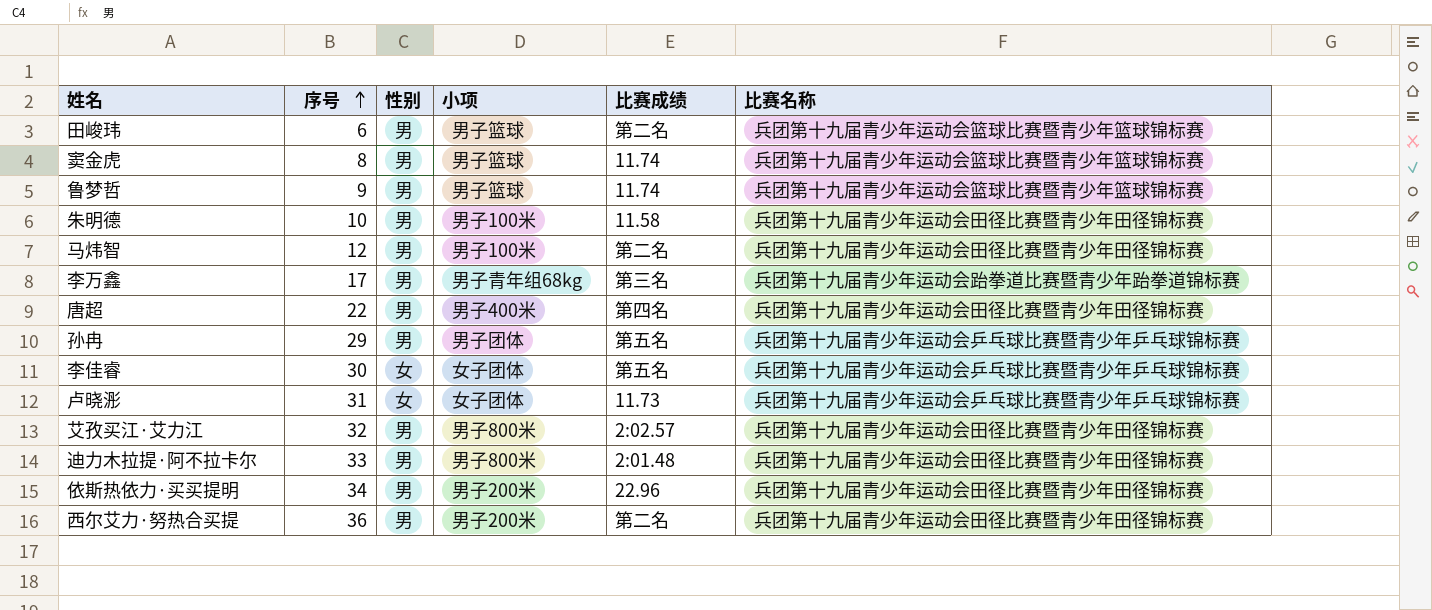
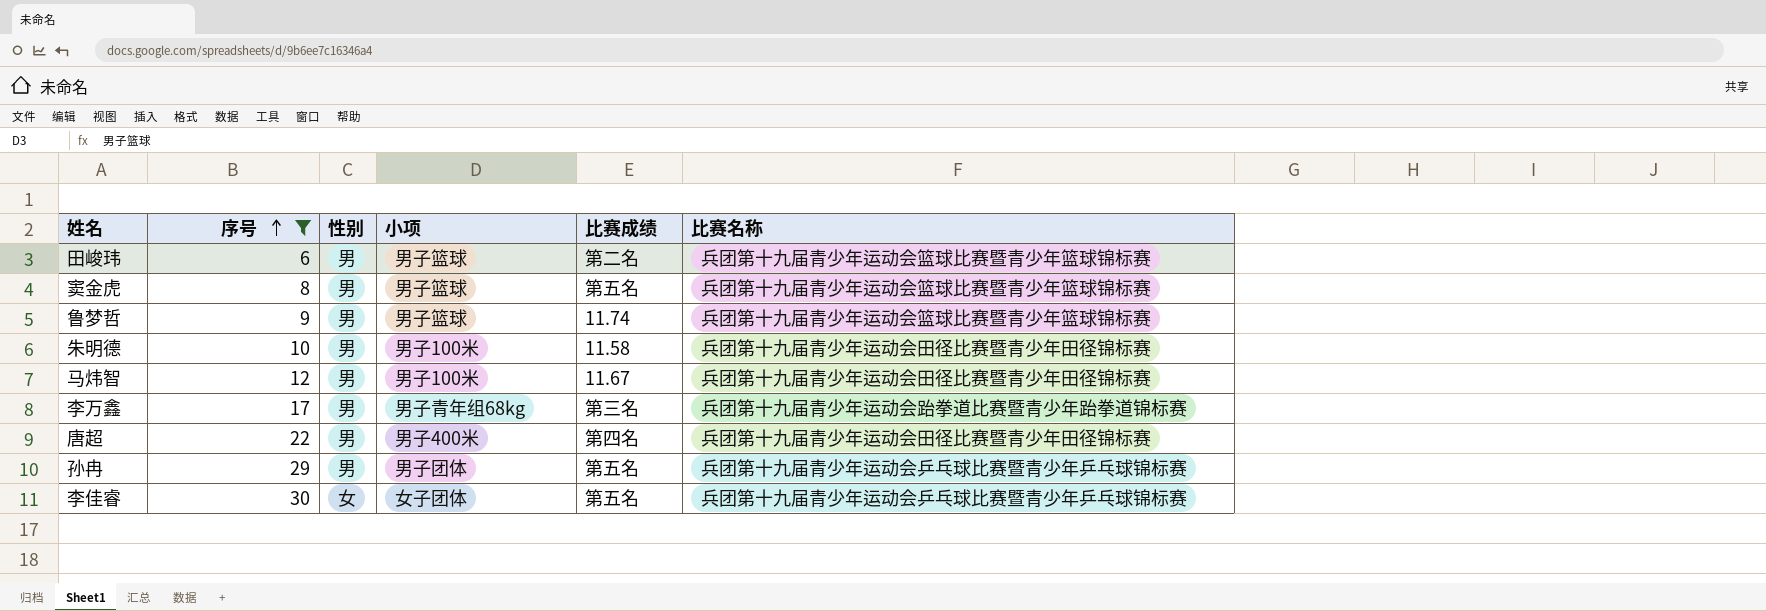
filter: none -> 序号 <= 30
窦金虎 | 比赛成绩: 11.74 -> 第五名
马炜智 | 比赛成绩: 第二名 -> 11.67

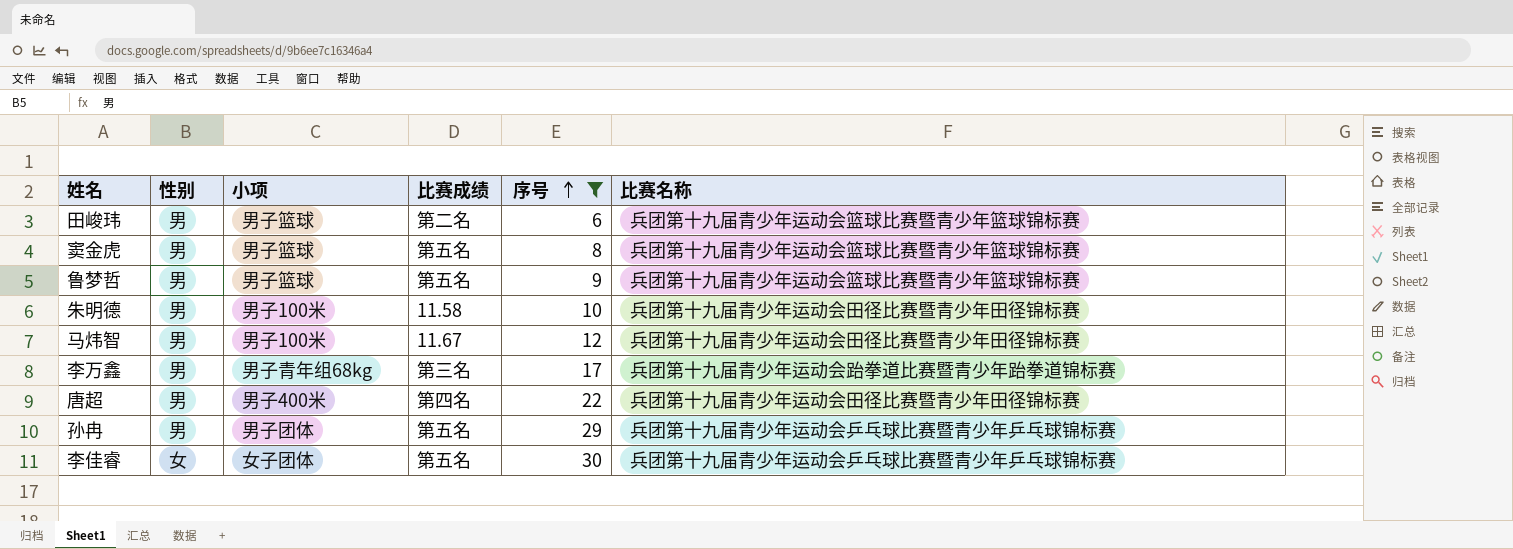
column 序号 | position: 2 -> 5
鲁梦哲 | 比赛成绩: 11.74 -> 第五名

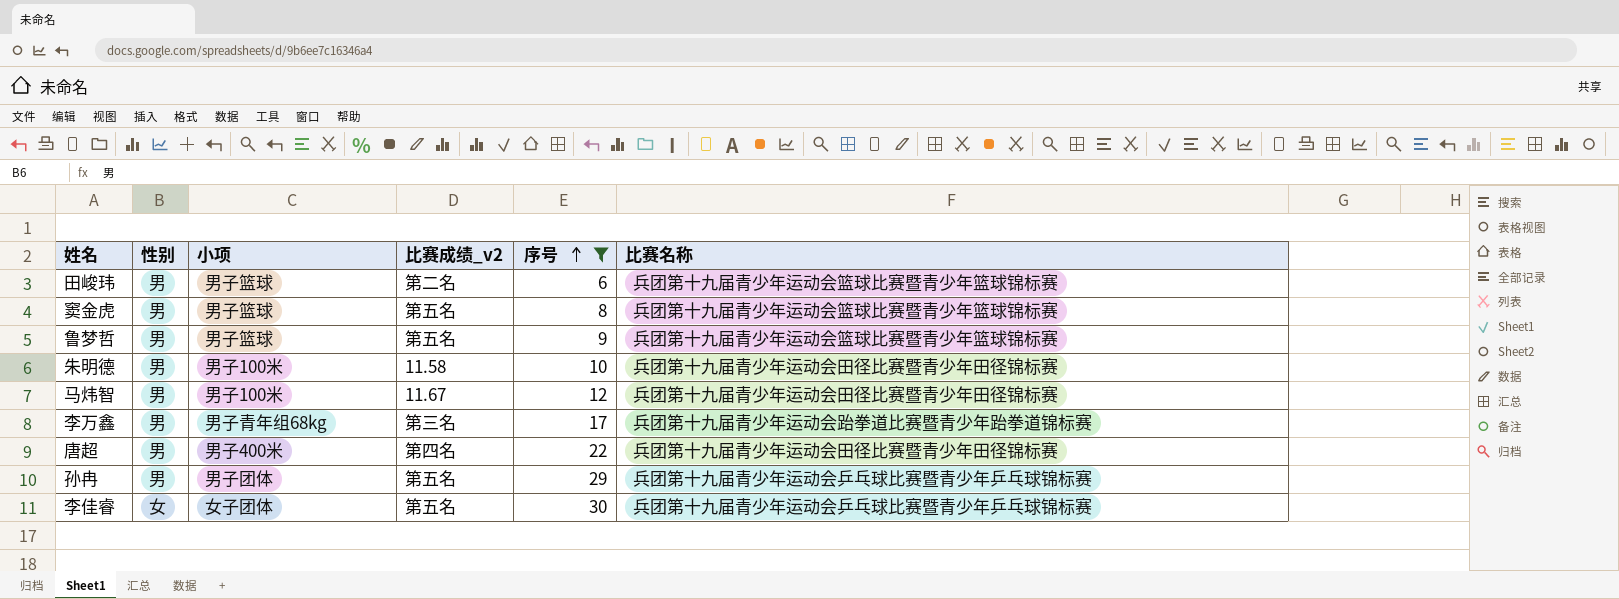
column name: 比赛成绩 -> 比赛成绩_v2

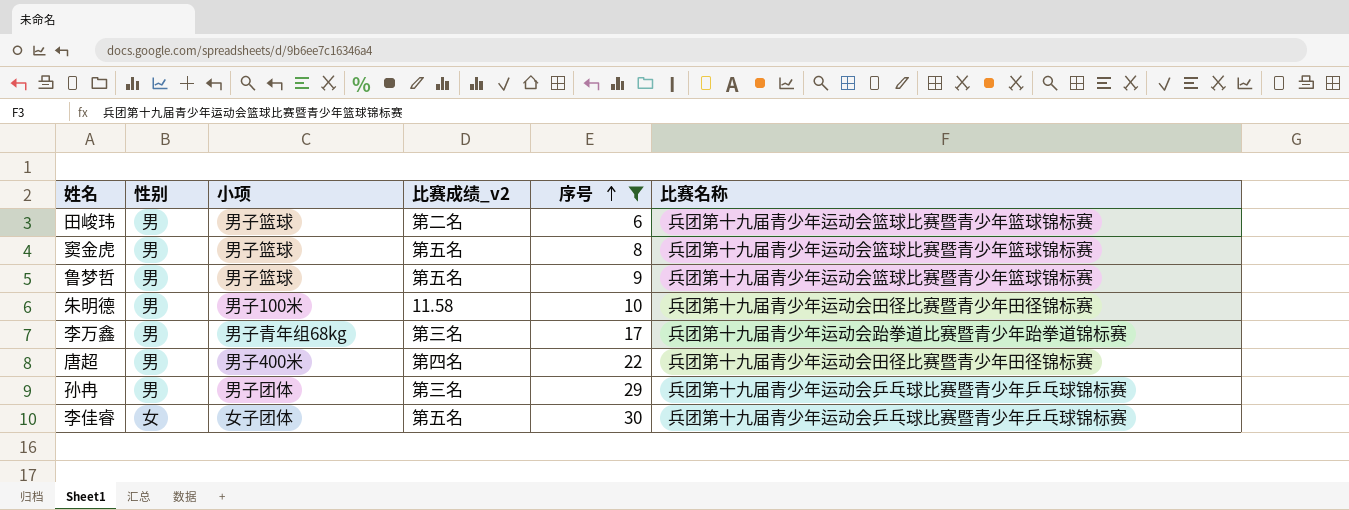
row 马炜智: 男 | 男子100米 | 11.67 | 12 | 兵团第十九届青少年运动会田径比赛暨青少年田径锦标赛 -> none
孙冉 | 比赛成绩_v2: 第五名 -> 第三名

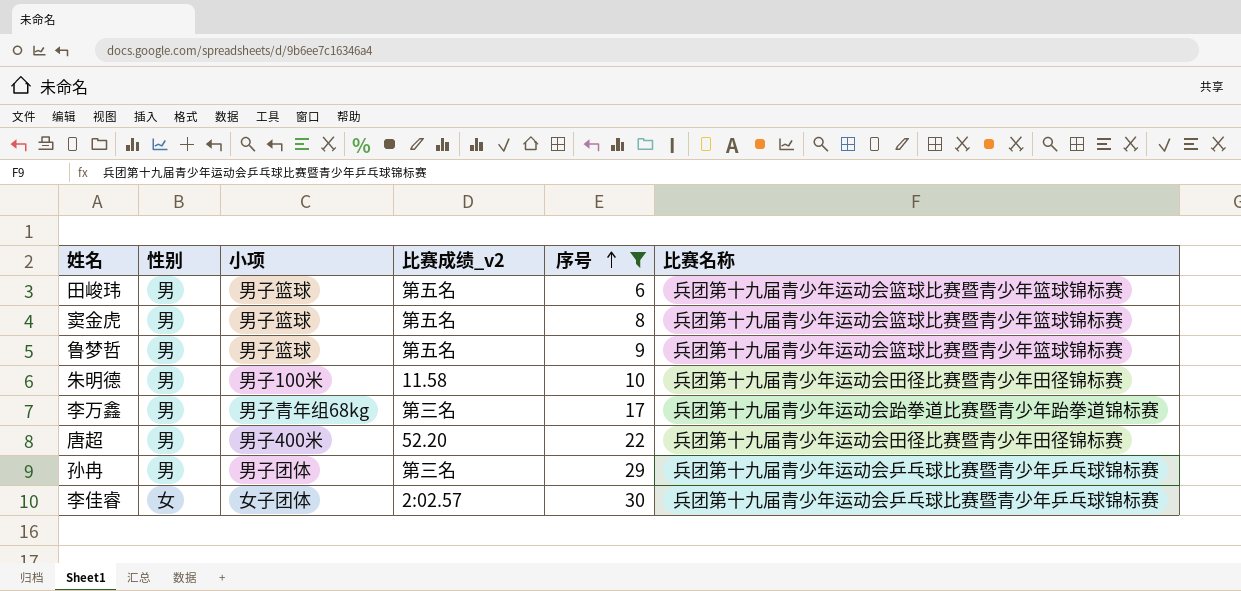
田峻玮 | 比赛成绩_v2: 第二名 -> 第五名
唐超 | 比赛成绩_v2: 第四名 -> 52.20
李佳睿 | 比赛成绩_v2: 第五名 -> 2:02.57

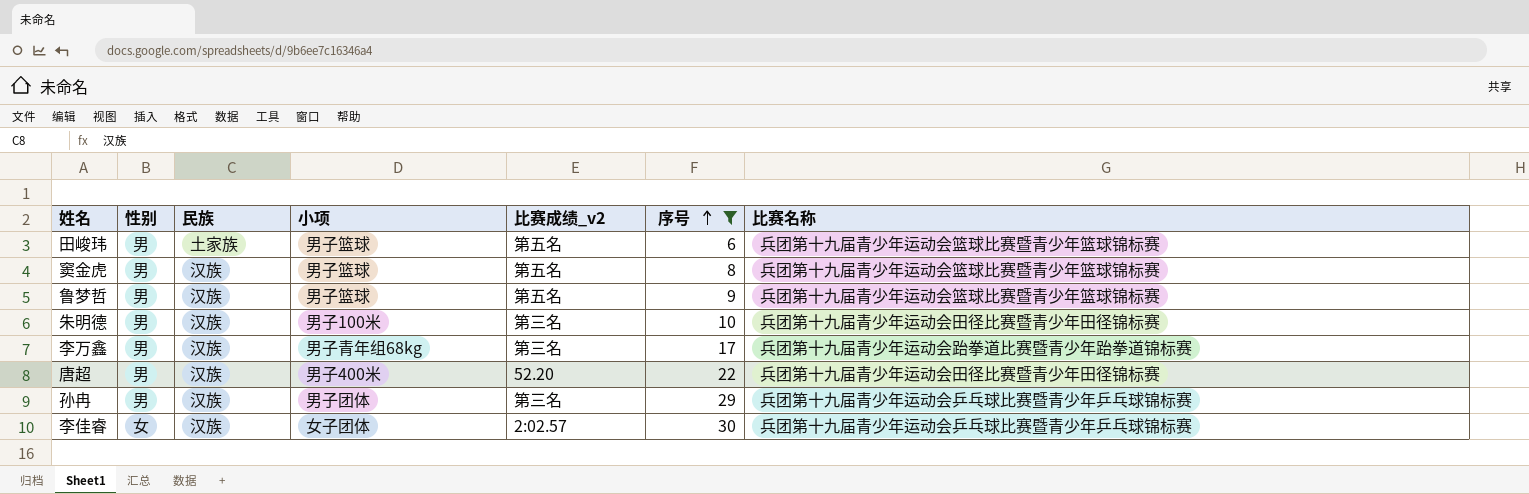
column 民族 | position: none -> 3
朱明德 | 比赛成绩_v2: 11.58 -> 第三名

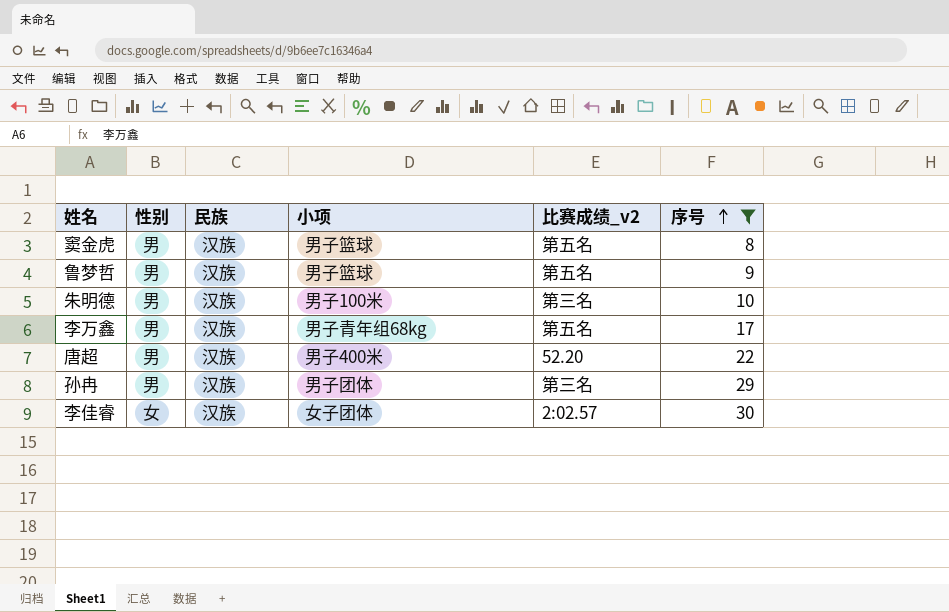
column 比赛名称 | position: 7 -> none
row 田峻玮: 男 | 土家族 | 男子篮球 | 第五名 | 6 | 兵团第十九届青少年运动会篮球比赛暨青少年篮球锦标赛 -> none
李万鑫 | 比赛成绩_v2: 第三名 -> 第五名

